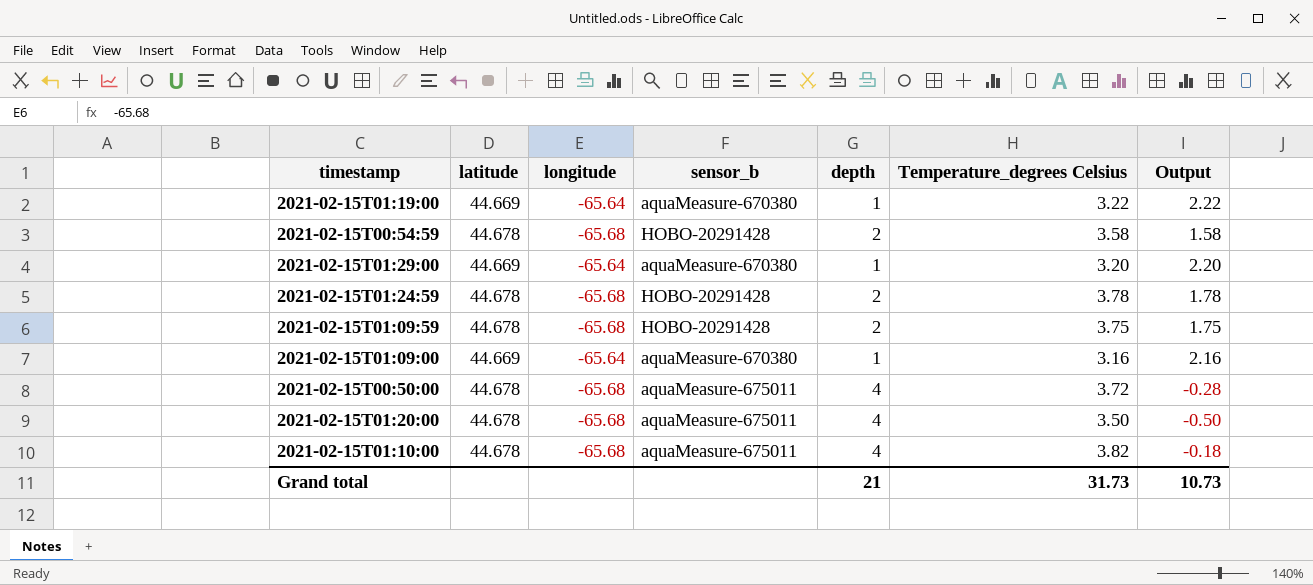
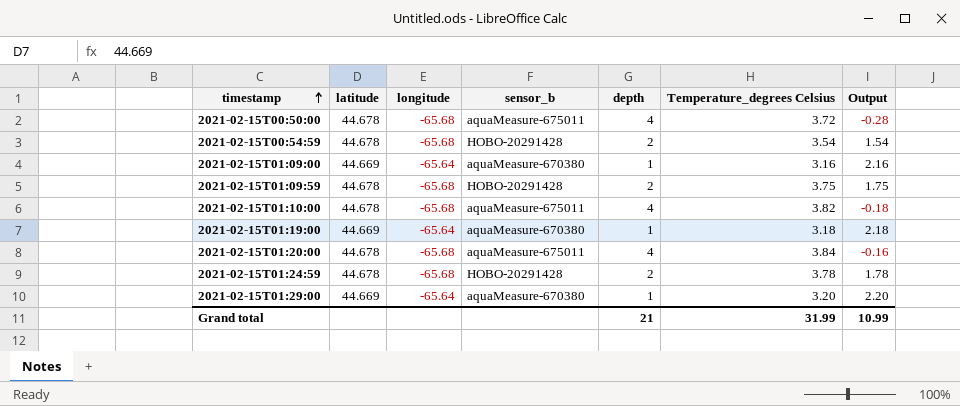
row order: none -> timestamp ascending
2021-02-15T00:54:59 | Temperature_degrees Celsius: 3.58 -> 3.54
2021-02-15T00:54:59 | Output: 1.58 -> 1.54
2021-02-15T01:19:00 | Temperature_degrees Celsius: 3.22 -> 3.18
2021-02-15T01:19:00 | Output: 2.22 -> 2.18
2021-02-15T01:20:00 | Temperature_degrees Celsius: 3.50 -> 3.84
2021-02-15T01:20:00 | Output: -0.50 -> -0.16
Grand total | Temperature_degrees Celsius: 31.73 -> 31.99
Grand total | Output: 10.73 -> 10.99

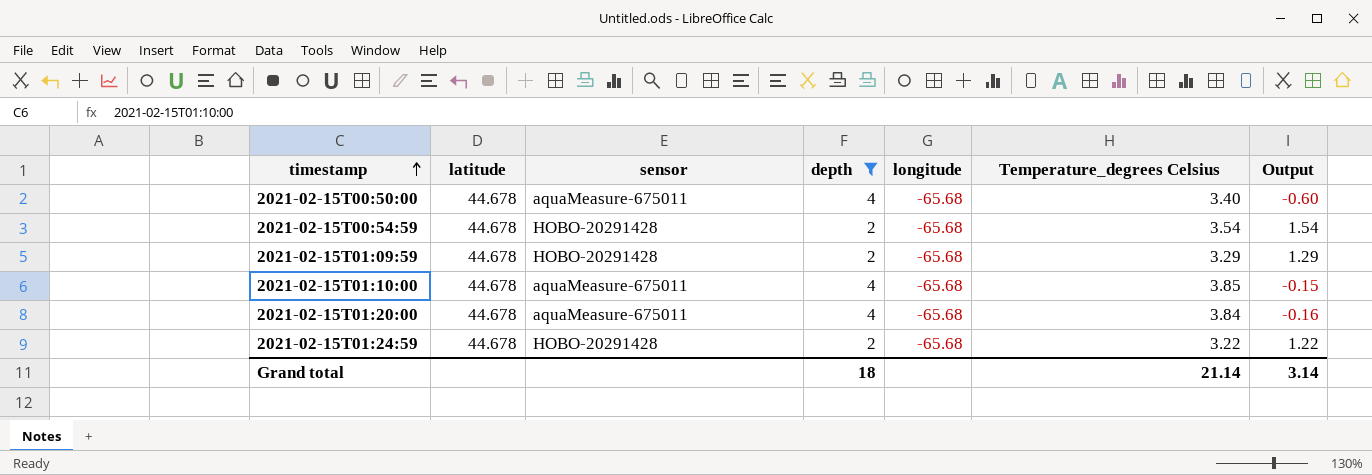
filter: none -> depth != 1
column name: sensor_b -> sensor
column longitude | position: 3 -> 5
2021-02-15T00:50:00 | Temperature_degrees Celsius: 3.72 -> 3.40
2021-02-15T00:50:00 | Output: -0.28 -> -0.60
2021-02-15T01:09:59 | Temperature_degrees Celsius: 3.75 -> 3.29
2021-02-15T01:09:59 | Output: 1.75 -> 1.29
2021-02-15T01:10:00 | Temperature_degrees Celsius: 3.82 -> 3.85
2021-02-15T01:10:00 | Output: -0.18 -> -0.15
2021-02-15T01:24:59 | Temperature_degrees Celsius: 3.78 -> 3.22
2021-02-15T01:24:59 | Output: 1.78 -> 1.22
Grand total | depth: 21 -> 18
Grand total | Temperature_degrees Celsius: 31.99 -> 21.14
Grand total | Output: 10.99 -> 3.14

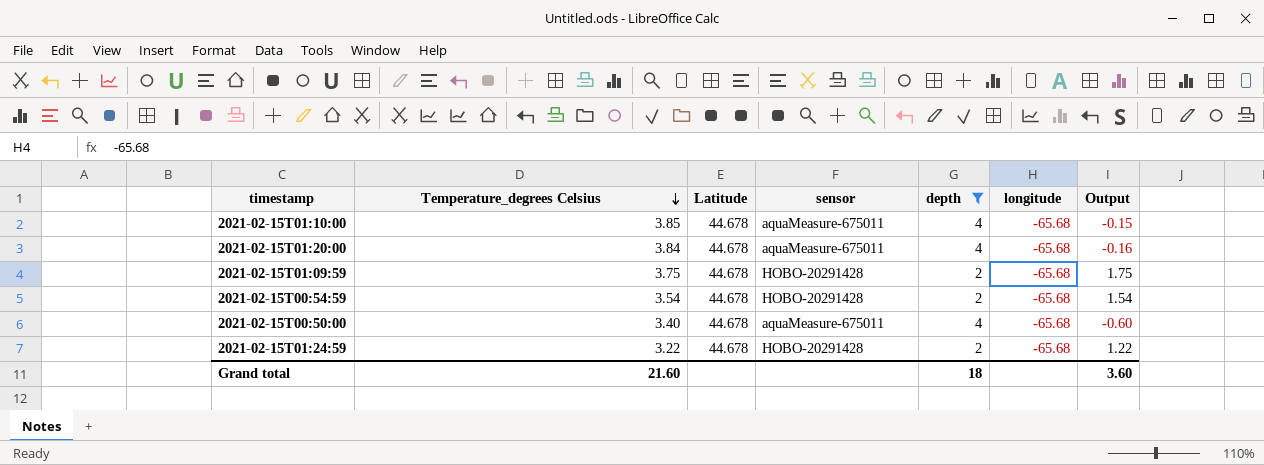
row order: timestamp ascending -> Temperature_degrees Celsius descending
column Temperature_degrees Celsius | position: 6 -> 2
column name: latitude -> Latitude
2021-02-15T01:09:59 | Temperature_degrees Celsius: 3.29 -> 3.75
2021-02-15T01:09:59 | Output: 1.29 -> 1.75
Grand total | Temperature_degrees Celsius: 21.14 -> 21.60
Grand total | Output: 3.14 -> 3.60

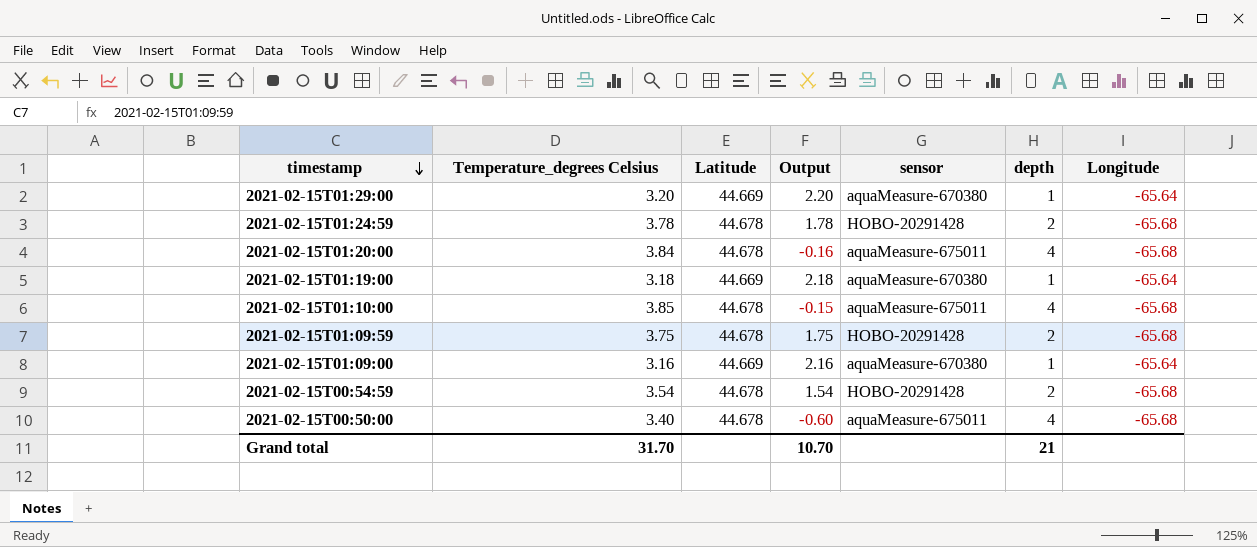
filter: depth != 1 -> none
row order: Temperature_degrees Celsius descending -> timestamp descending
column Output | position: 7 -> 4
column name: longitude -> Longitude
2021-02-15T01:24:59 | Temperature_degrees Celsius: 3.22 -> 3.78
2021-02-15T01:24:59 | Output: 1.22 -> 1.78
Grand total | Temperature_degrees Celsius: 21.60 -> 31.70
Grand total | Output: 3.60 -> 10.70
Grand total | depth: 18 -> 21

